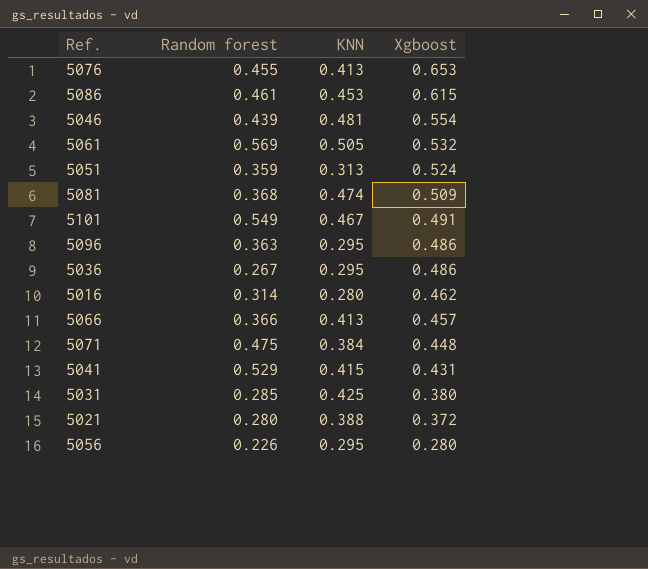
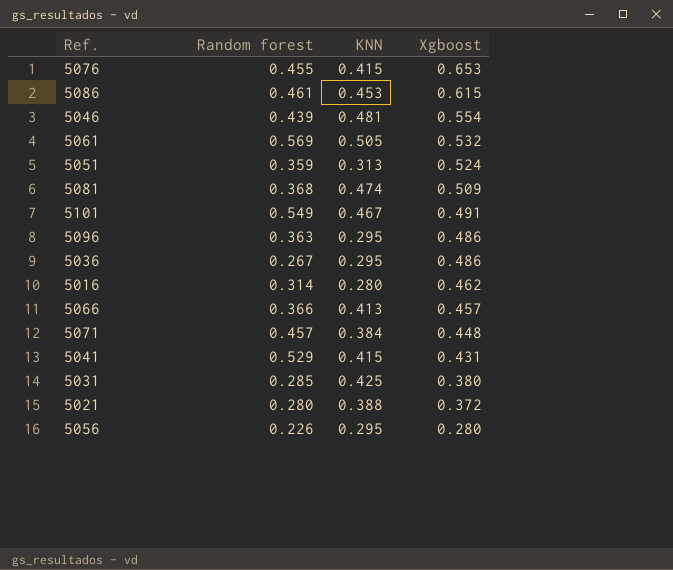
5076 | KNN: 0.413 -> 0.415
5071 | Random forest: 0.475 -> 0.457

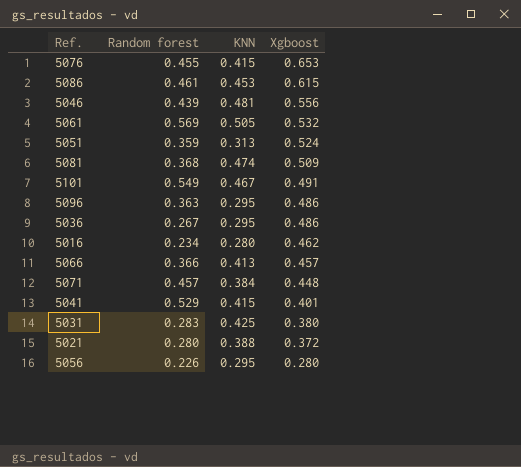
5046 | Xgboost: 0.554 -> 0.556
5016 | Random forest: 0.314 -> 0.234
5041 | Xgboost: 0.431 -> 0.401
5031 | Random forest: 0.285 -> 0.283

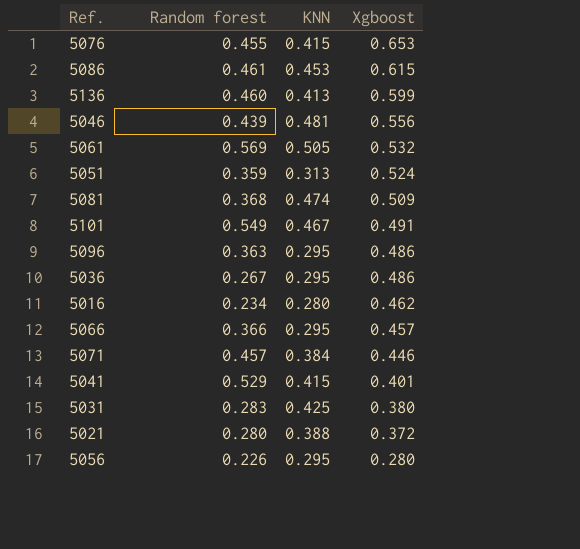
row 5136: none -> 0.460 | 0.413 | 0.599
5066 | KNN: 0.413 -> 0.295
5071 | Xgboost: 0.448 -> 0.446

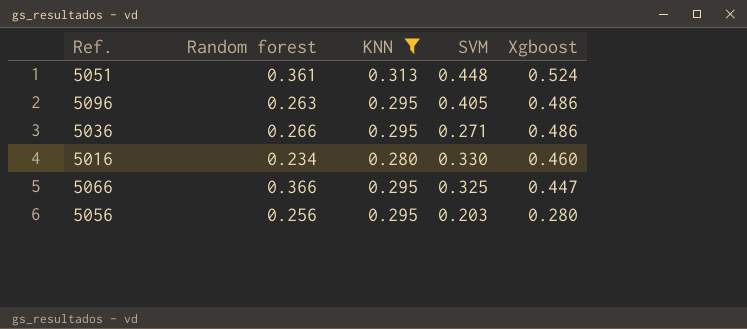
filter: none -> KNN <= 0.313
column SVM | position: none -> 4
5051 | Random forest: 0.359 -> 0.361
5096 | Random forest: 0.363 -> 0.263
5036 | Random forest: 0.267 -> 0.266
5016 | Xgboost: 0.462 -> 0.460
5066 | Xgboost: 0.457 -> 0.447
5056 | Random forest: 0.226 -> 0.256

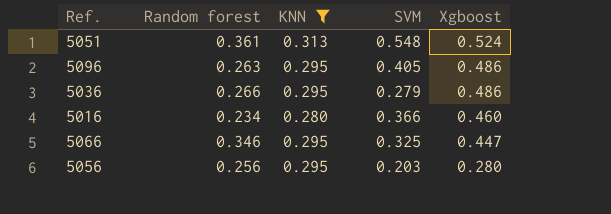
5051 | SVM: 0.448 -> 0.548
5036 | SVM: 0.271 -> 0.279
5016 | SVM: 0.330 -> 0.366
5066 | Random forest: 0.366 -> 0.346

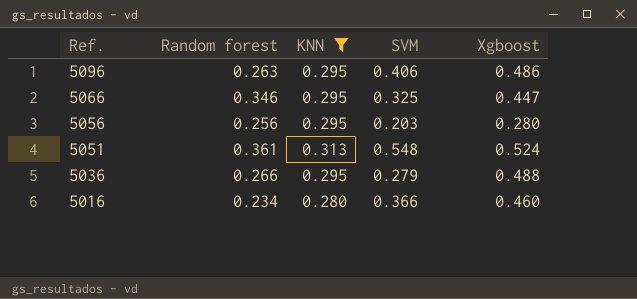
row order: Xgboost descending -> Ref. descending
5096 | SVM: 0.405 -> 0.406
5036 | Xgboost: 0.486 -> 0.488

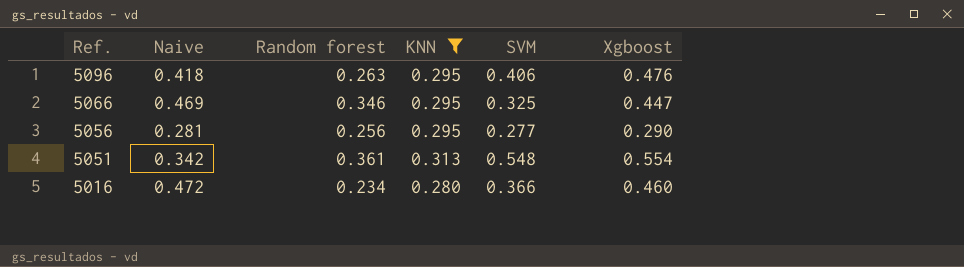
column Naive | position: none -> 2
row 5036: 0.266 | 0.295 | 0.279 | 0.488 -> none
5096 | Xgboost: 0.486 -> 0.476
5056 | SVM: 0.203 -> 0.277
5056 | Xgboost: 0.280 -> 0.290
5051 | Xgboost: 0.524 -> 0.554

